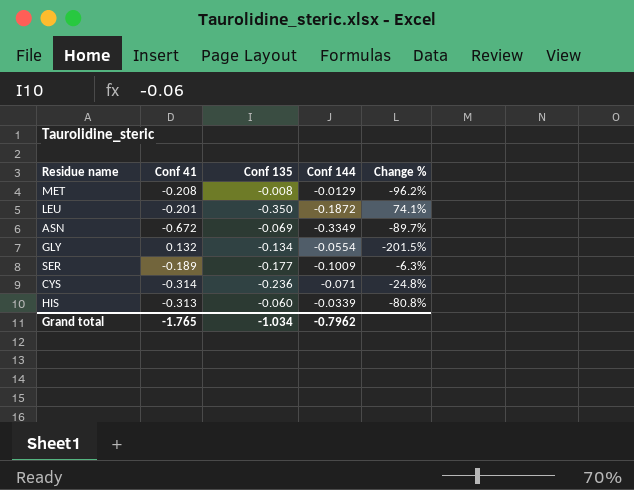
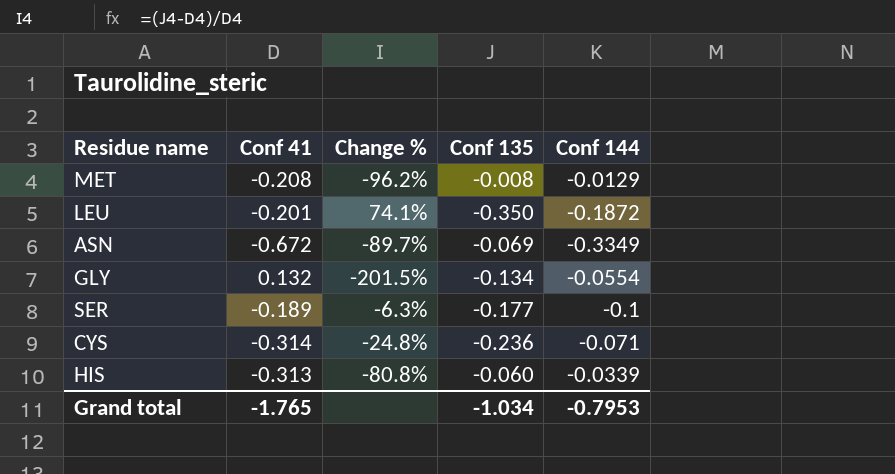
column Change % | position: 5 -> 3
SER | Conf 144: -0.1009 -> -0.1
Grand total | Conf 144: -0.7962 -> -0.7953

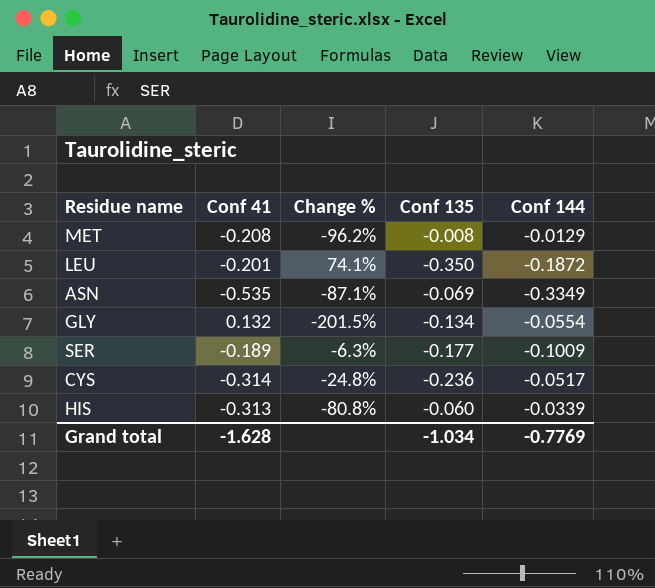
ASN | Conf 41: -0.672 -> -0.535
ASN | Change %: -89.7% -> -87.1%
SER | Conf 144: -0.1 -> -0.1009
CYS | Conf 144: -0.071 -> -0.0517
Grand total | Conf 41: -1.765 -> -1.628
Grand total | Conf 144: -0.7953 -> -0.7769

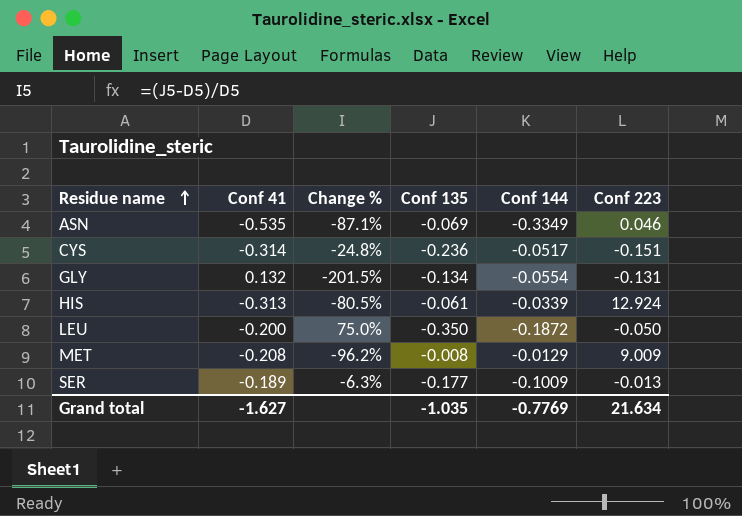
row order: none -> Residue name ascending
column Conf 223 | position: none -> 6
HIS | Change %: -80.8% -> -80.5%
HIS | Conf 135: -0.060 -> -0.061
LEU | Conf 41: -0.201 -> -0.200
LEU | Change %: 74.1% -> 75.0%
Grand total | Conf 41: -1.628 -> -1.627
Grand total | Conf 135: -1.034 -> -1.035

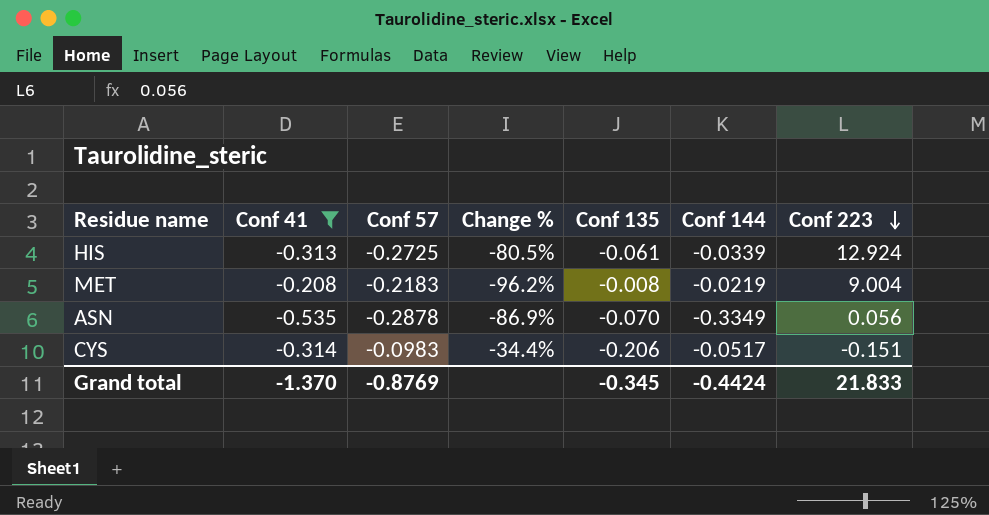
filter: none -> Conf 41 <= -0.208
row order: Residue name ascending -> Conf 223 descending
column Conf 57 | position: none -> 3
MET | Conf 144: -0.0129 -> -0.0219
MET | Conf 223: 9.009 -> 9.004
ASN | Change %: -87.1% -> -86.9%
ASN | Conf 135: -0.069 -> -0.070
ASN | Conf 223: 0.046 -> 0.056
CYS | Change %: -24.8% -> -34.4%
CYS | Conf 135: -0.236 -> -0.206
Grand total | Conf 41: -1.627 -> -1.370
Grand total | Conf 135: -1.035 -> -0.345
Grand total | Conf 144: -0.7769 -> -0.4424
Grand total | Conf 223: 21.634 -> 21.833

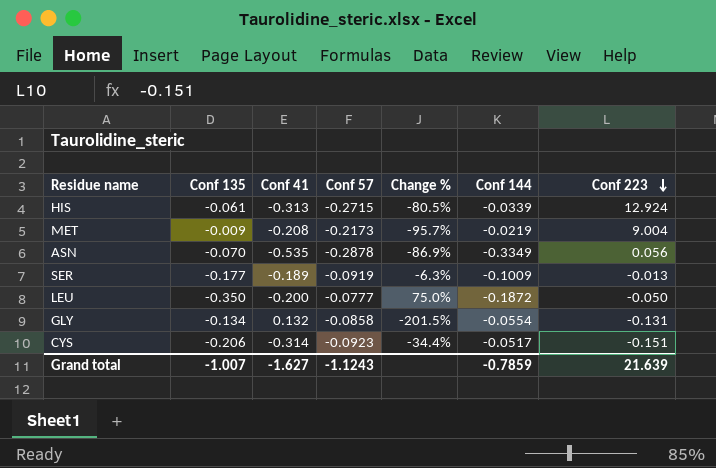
filter: Conf 41 <= -0.208 -> none
column Conf 135 | position: 5 -> 2
HIS | Conf 57: -0.2725 -> -0.2715
MET | Conf 135: -0.008 -> -0.009
MET | Conf 57: -0.2183 -> -0.2173
MET | Change %: -96.2% -> -95.7%
CYS | Conf 57: -0.0983 -> -0.0923
Grand total | Conf 135: -0.345 -> -1.007
Grand total | Conf 41: -1.370 -> -1.627
Grand total | Conf 57: -0.8769 -> -1.1243
Grand total | Conf 144: -0.4424 -> -0.7859
Grand total | Conf 223: 21.833 -> 21.639

